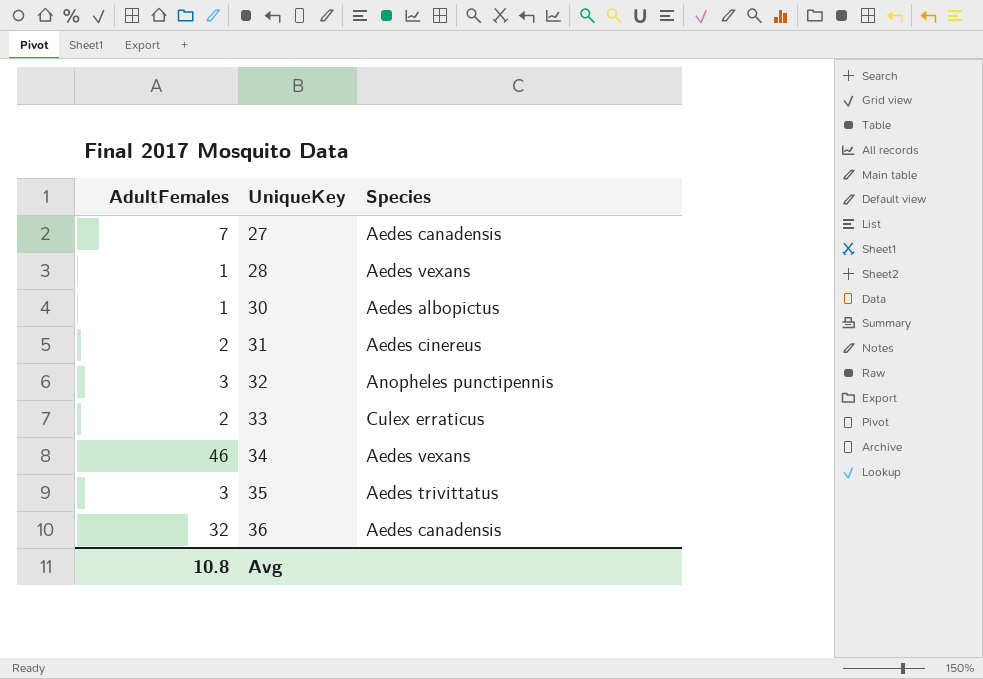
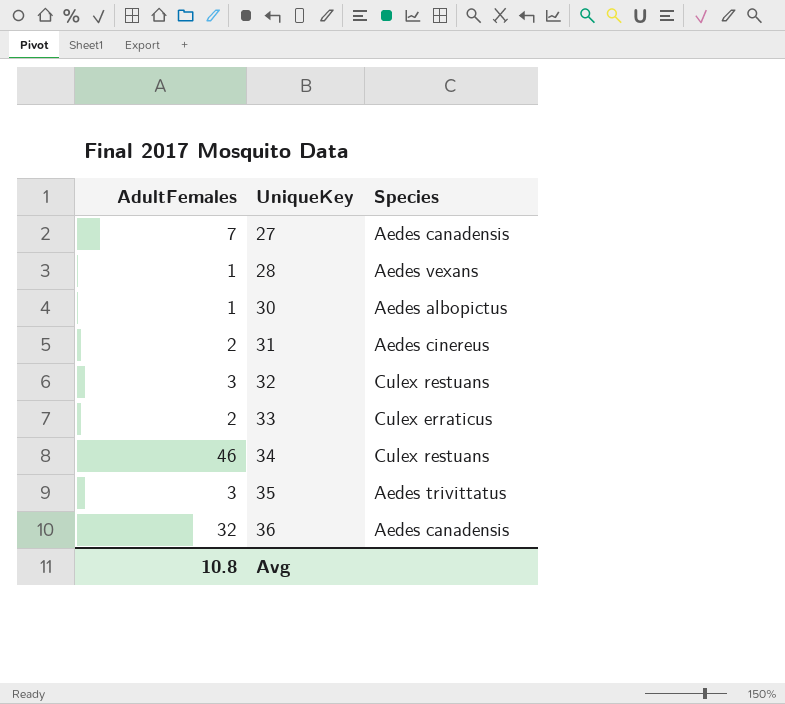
32 | Species: Anopheles punctipennis -> Culex restuans
34 | Species: Aedes vexans -> Culex restuans

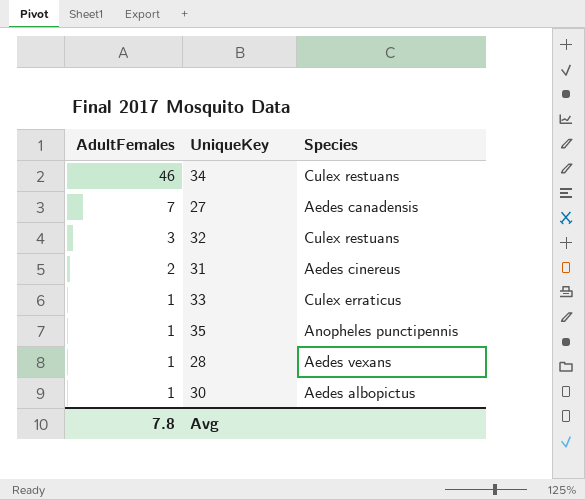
row order: UniqueKey ascending -> AdultFemales descending
row 36: 32 | Aedes canadensis -> none
33 | AdultFemales: 2 -> 1
35 | AdultFemales: 3 -> 1
35 | Species: Aedes trivittatus -> Anopheles punctipennis
Avg | AdultFemales: 10.8 -> 7.8

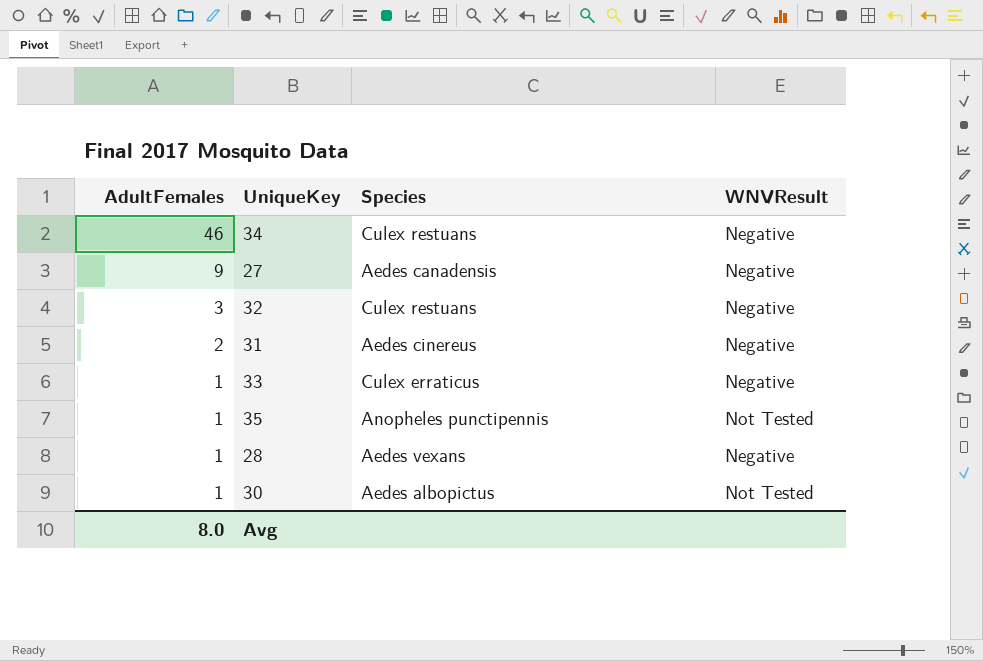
column WNVResult | position: none -> 4
27 | AdultFemales: 7 -> 9
Avg | AdultFemales: 7.8 -> 8.0

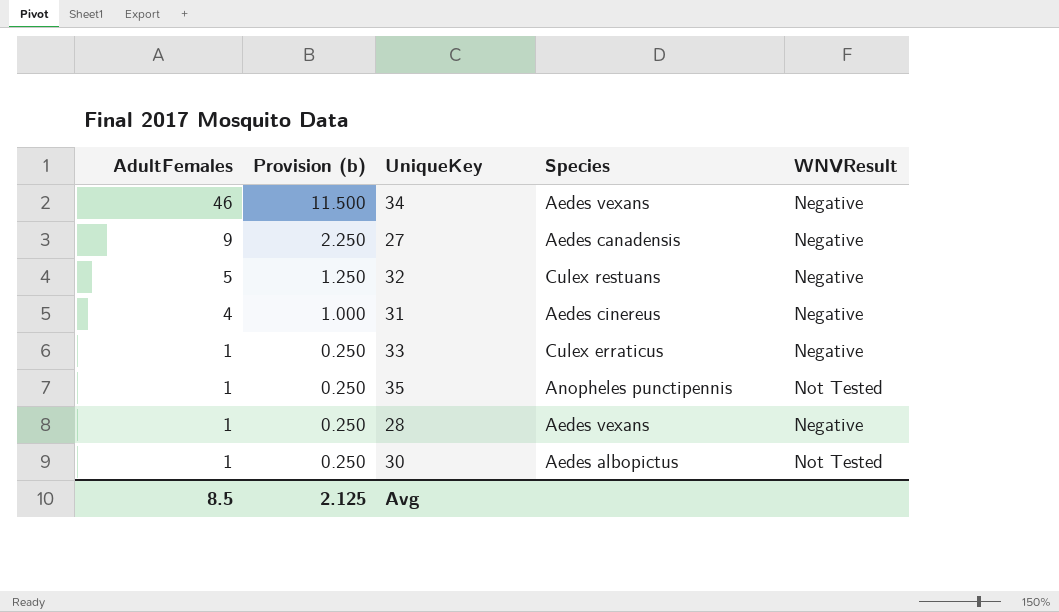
column Provision (b) | formula: none -> [AdultFemales] * 0.25
34 | Species: Culex restuans -> Aedes vexans
32 | AdultFemales: 3 -> 5
31 | AdultFemales: 2 -> 4
Avg | AdultFemales: 8.0 -> 8.5

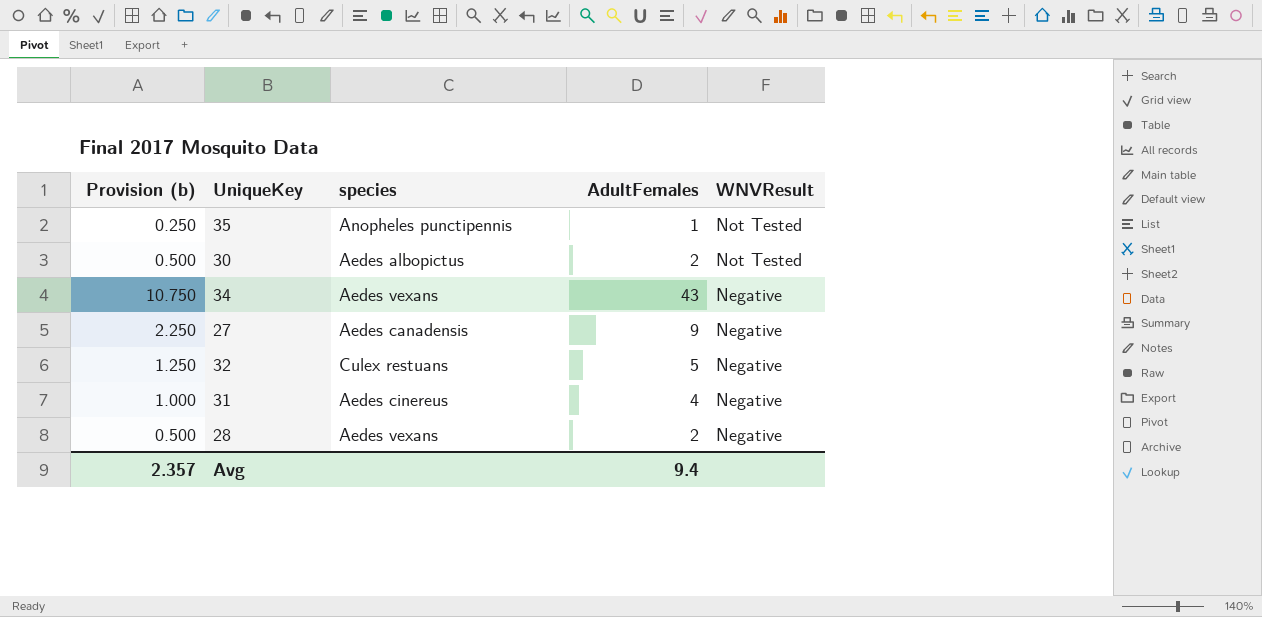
row order: AdultFemales descending -> WNVResult descending
column name: Species -> species
column AdultFemales | position: 1 -> 4
row 33: 1 | 0.250 | Culex erraticus | Negative -> none
30 | Provision (b): 0.250 -> 0.500
30 | AdultFemales: 1 -> 2
34 | Provision (b): 11.500 -> 10.750
34 | AdultFemales: 46 -> 43
28 | Provision (b): 0.250 -> 0.500
28 | AdultFemales: 1 -> 2
Avg | Provision (b): 2.125 -> 2.357
Avg | AdultFemales: 8.5 -> 9.4

